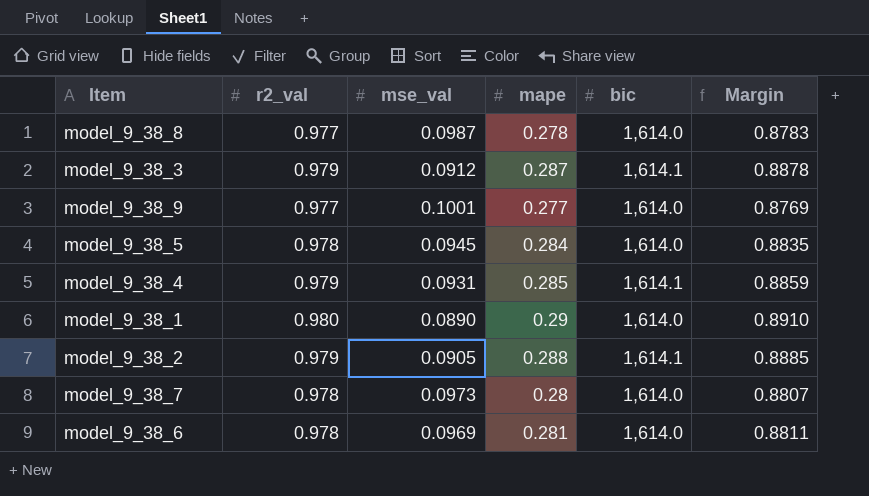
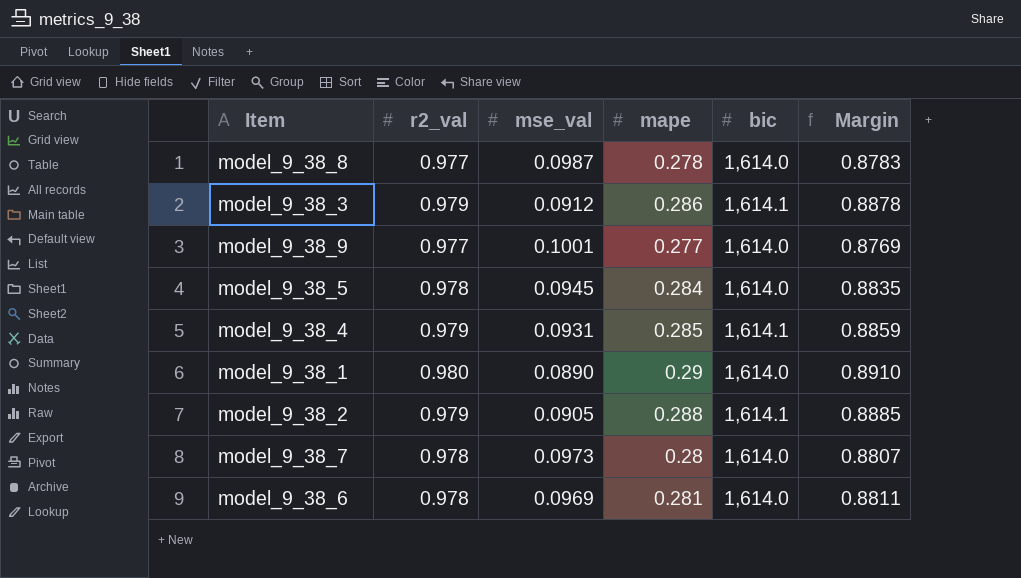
model_9_38_3 | mape: 0.287 -> 0.286

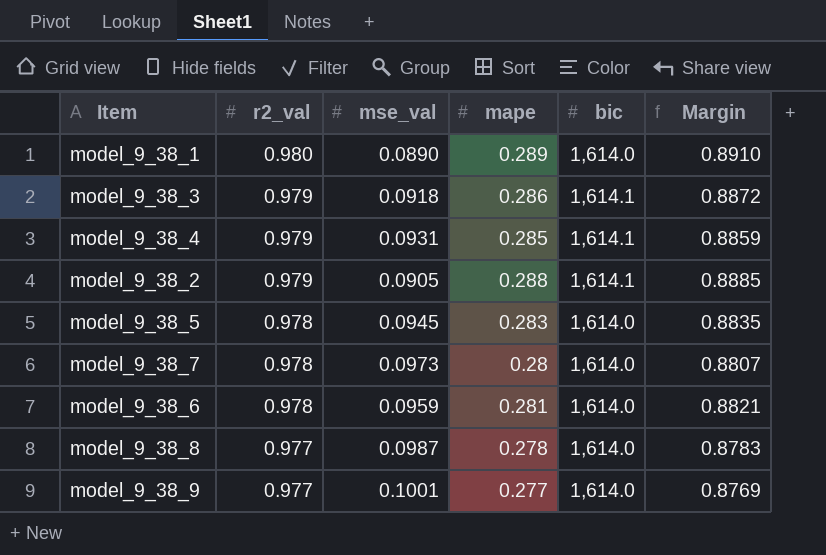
row order: none -> r2_val descending
model_9_38_1 | mape: 0.29 -> 0.289
model_9_38_3 | mse_val: 0.0912 -> 0.0918
model_9_38_3 | Margin: 0.8878 -> 0.8872
model_9_38_5 | mape: 0.284 -> 0.283
model_9_38_6 | mse_val: 0.0969 -> 0.0959
model_9_38_6 | Margin: 0.8811 -> 0.8821

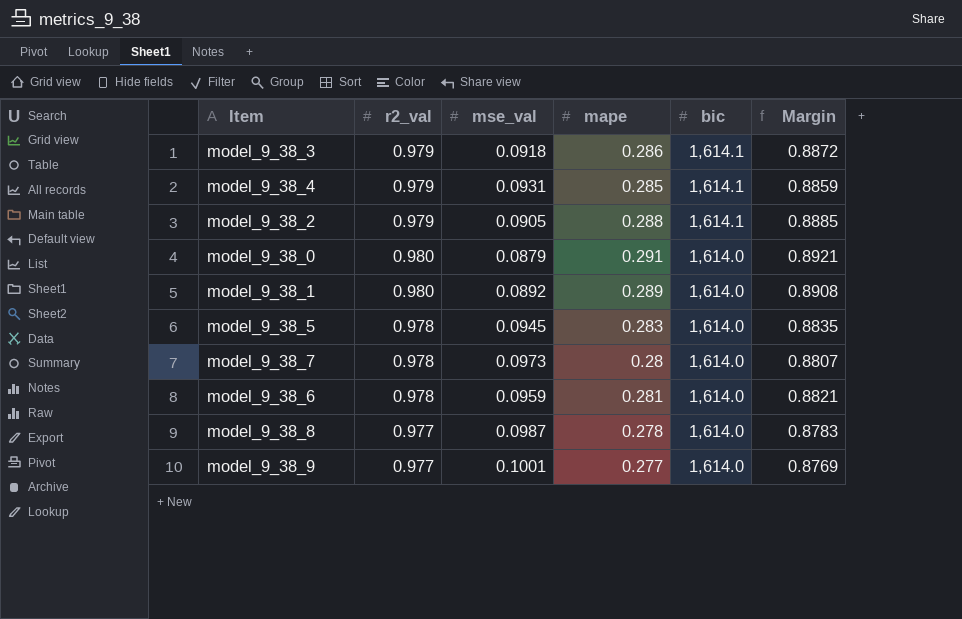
row order: r2_val descending -> bic descending
row model_9_38_0: none -> 0.980 | 0.0879 | 0.291 | 1,614.0 | 0.8921
model_9_38_1 | mse_val: 0.0890 -> 0.0892
model_9_38_1 | Margin: 0.8910 -> 0.8908

